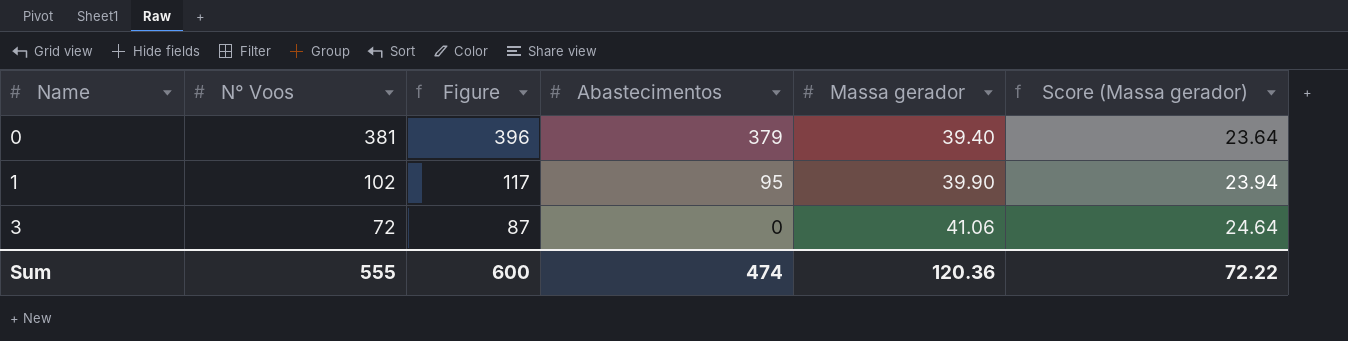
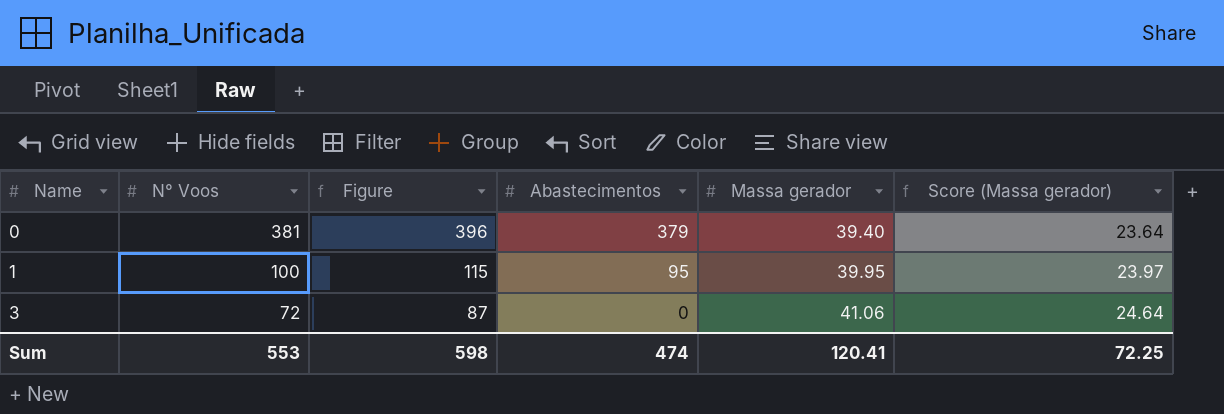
1 | N° Voos: 102 -> 100
1 | Figure: 117 -> 115
1 | Massa gerador: 39.90 -> 39.95
1 | Score (Massa gerador): 23.94 -> 23.97
Sum | N° Voos: 555 -> 553
Sum | Figure: 600 -> 598
Sum | Massa gerador: 120.36 -> 120.41
Sum | Score (Massa gerador): 72.22 -> 72.25

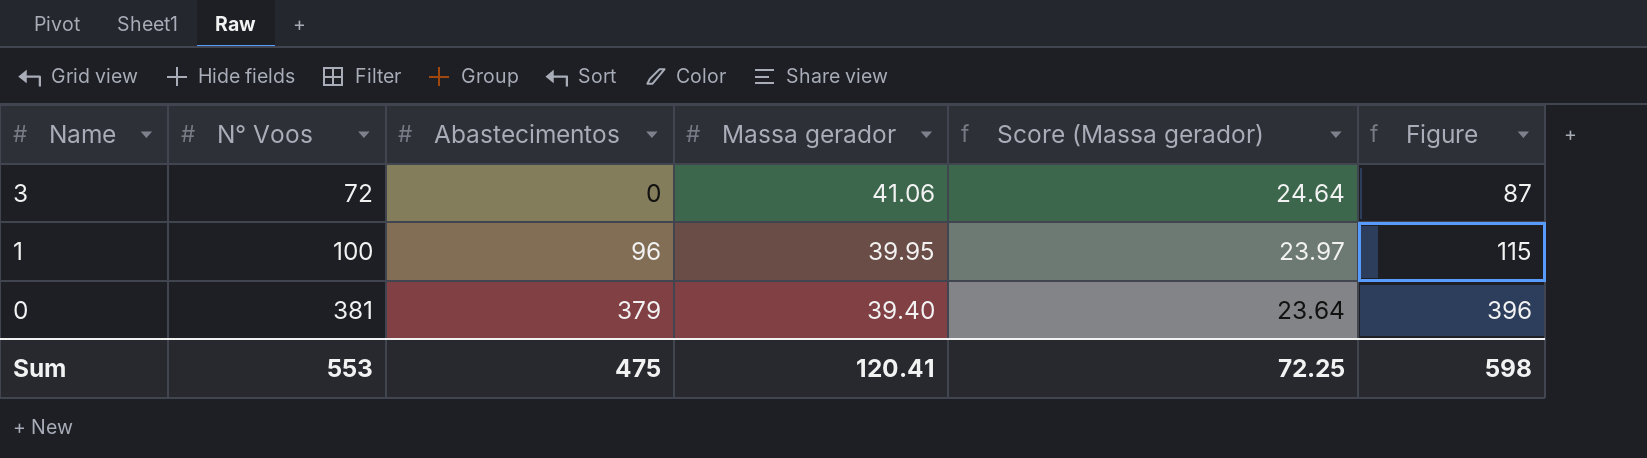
row order: Name ascending -> Name descending
column Figure | position: 3 -> 6
1 | Abastecimentos: 95 -> 96
Sum | Abastecimentos: 474 -> 475

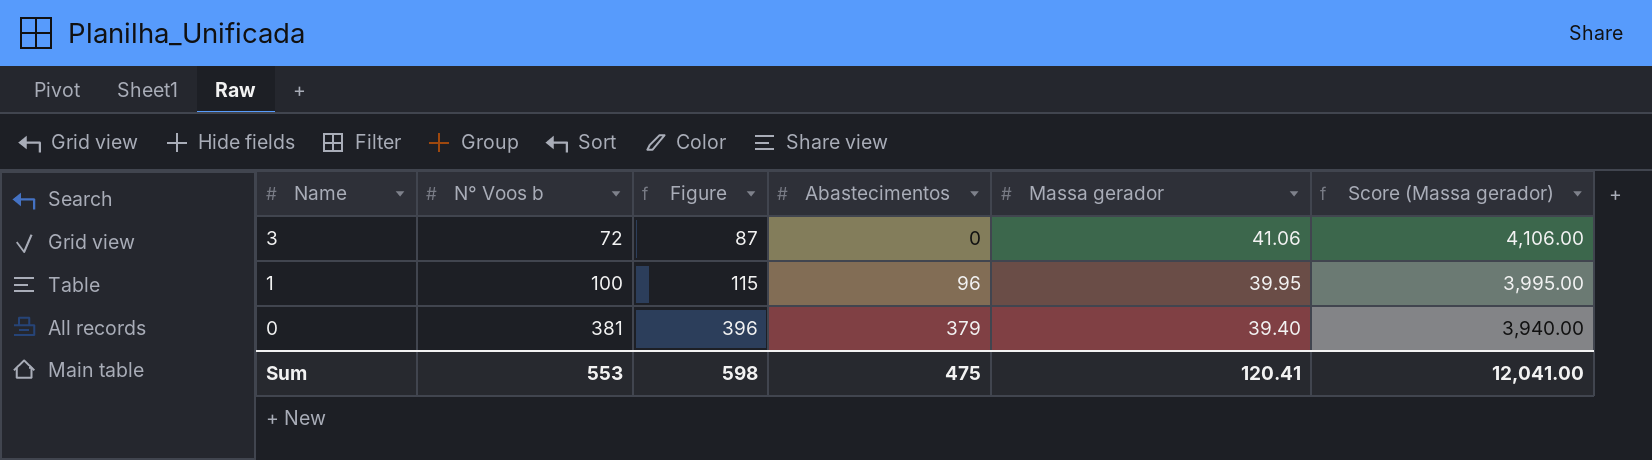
column name: N° Voos -> N° Voos b
column Figure | position: 6 -> 3
column Score (Massa gerador) | formula: [Massa gerador] * 0.6 -> [Massa gerador] * 100
Sum | Score (Massa gerador): 72.25 -> 12,041.00

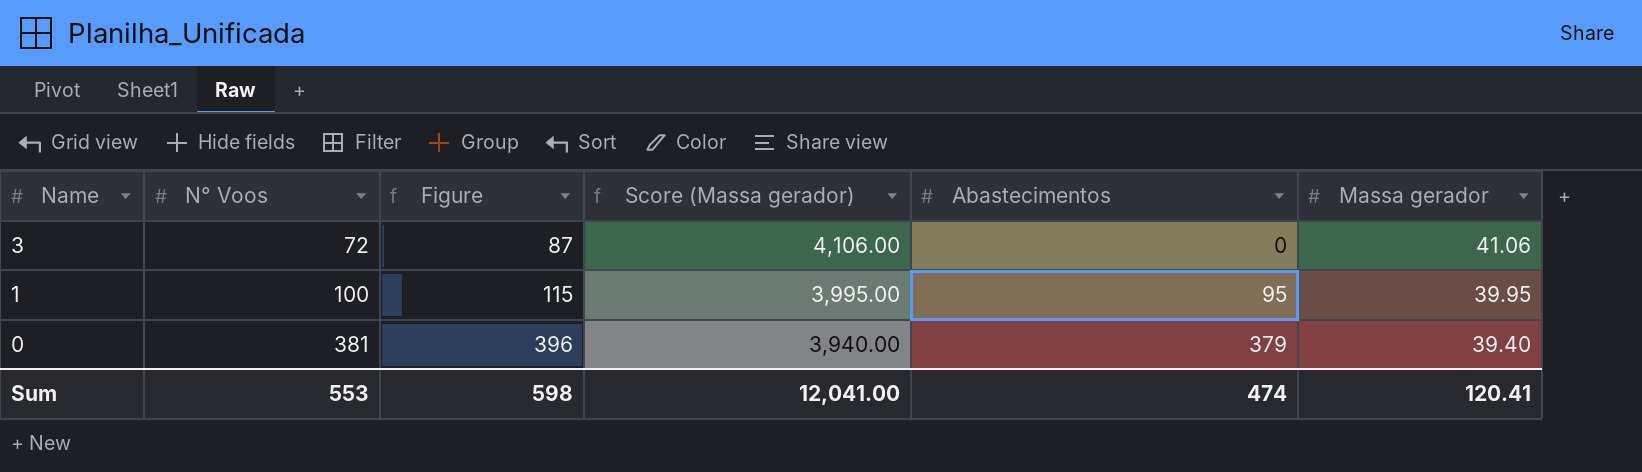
column name: N° Voos b -> N° Voos
column Score (Massa gerador) | position: 6 -> 4
1 | Abastecimentos: 96 -> 95
Sum | Abastecimentos: 475 -> 474

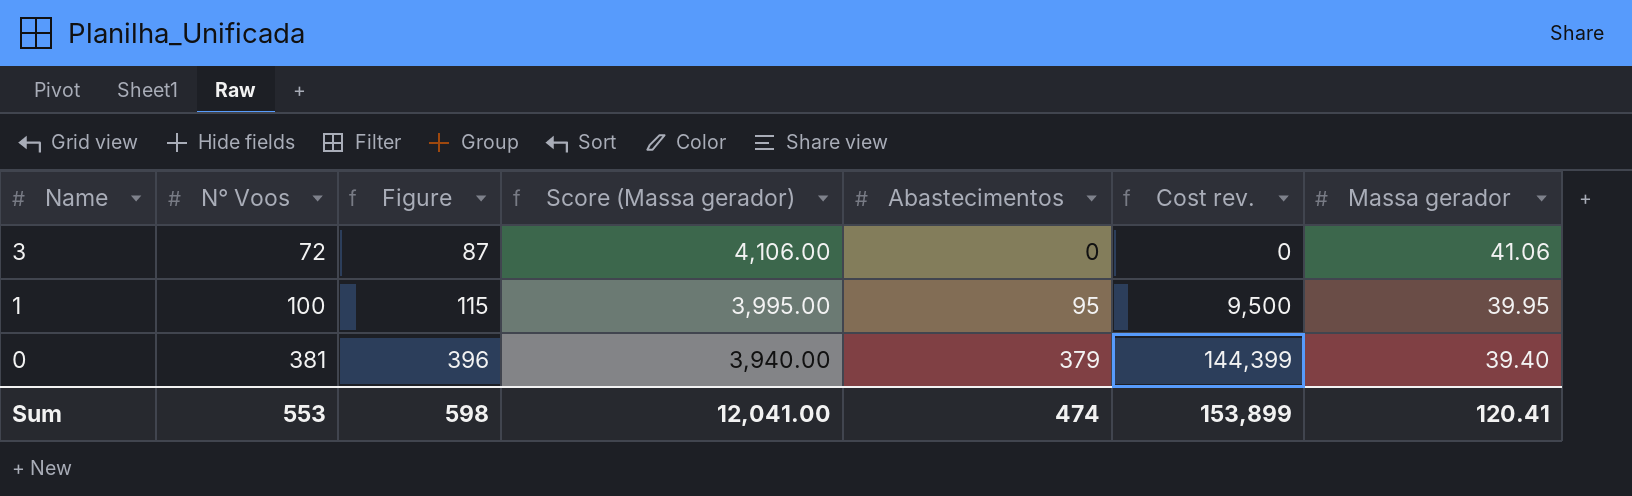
column Cost rev. | formula: none -> [N° Voos] * [Abastecimentos]

